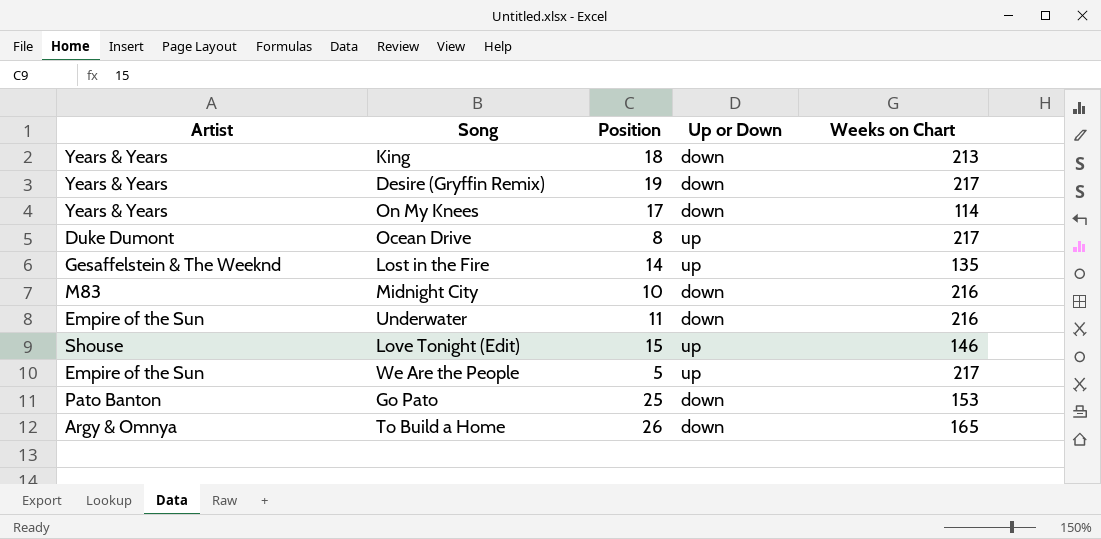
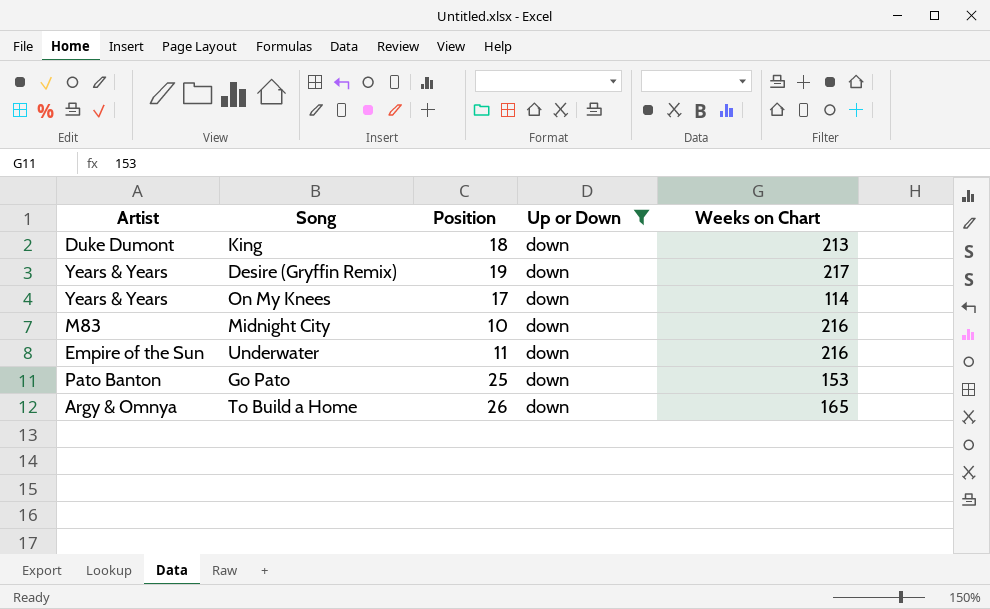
filter: none -> Up or Down = down
King | Artist: Years & Years -> Duke Dumont

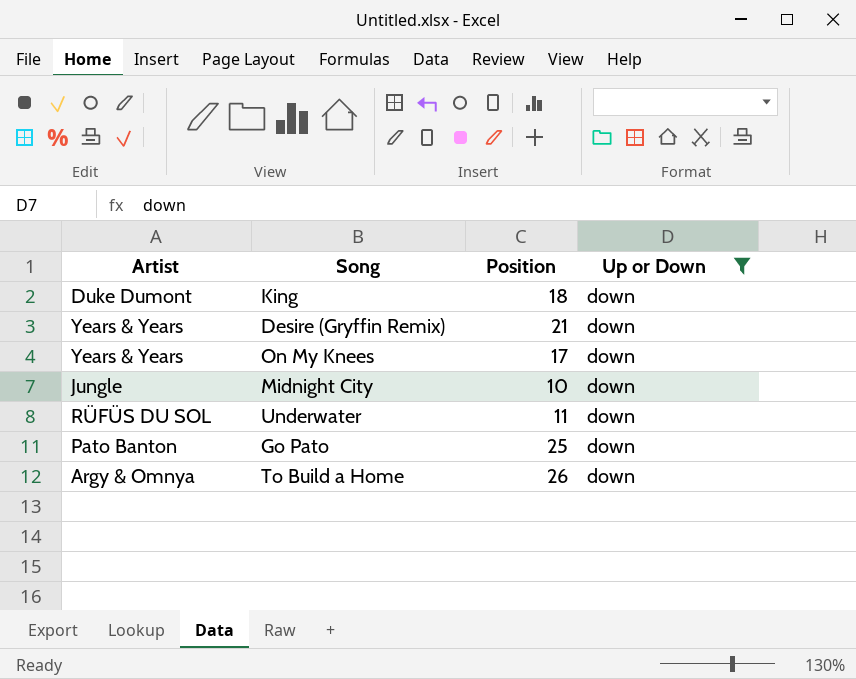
column Weeks on Chart | position: 5 -> none
Desire (Gryffin Remix) | Position: 19 -> 21
Midnight City | Artist: M83 -> Jungle
Underwater | Artist: Empire of the Sun -> RÜFÜS DU SOL

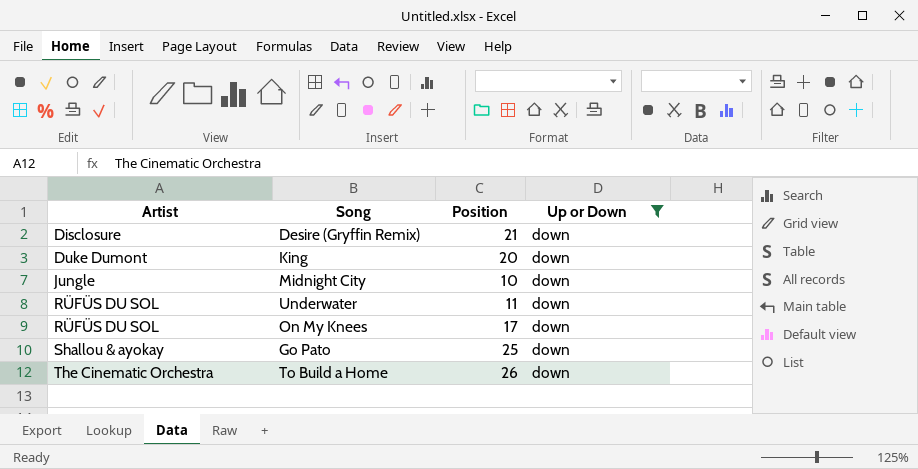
row order: none -> Artist ascending
Desire (Gryffin Remix) | Artist: Years & Years -> Disclosure
King | Position: 18 -> 20
On My Knees | Artist: Years & Years -> RÜFÜS DU SOL
Go Pato | Artist: Pato Banton -> Shallou & ayokay
To Build a Home | Artist: Argy & Omnya -> The Cinematic Orchestra

